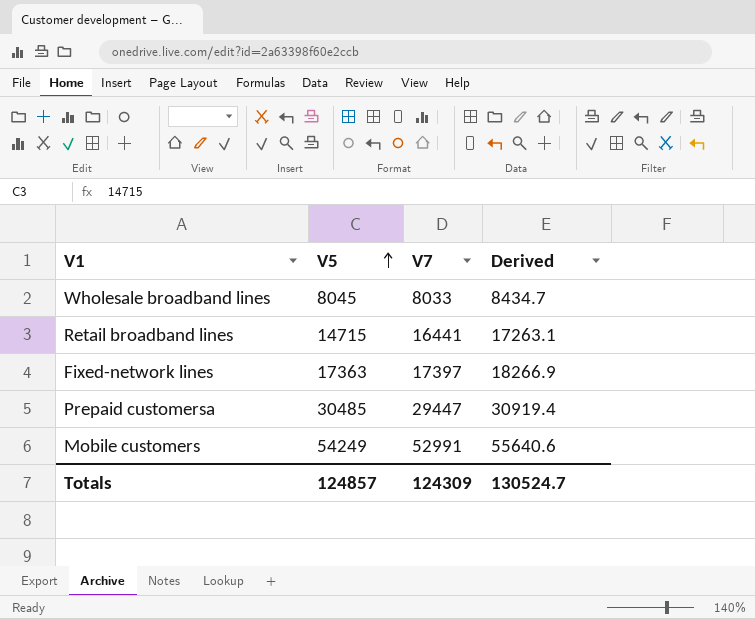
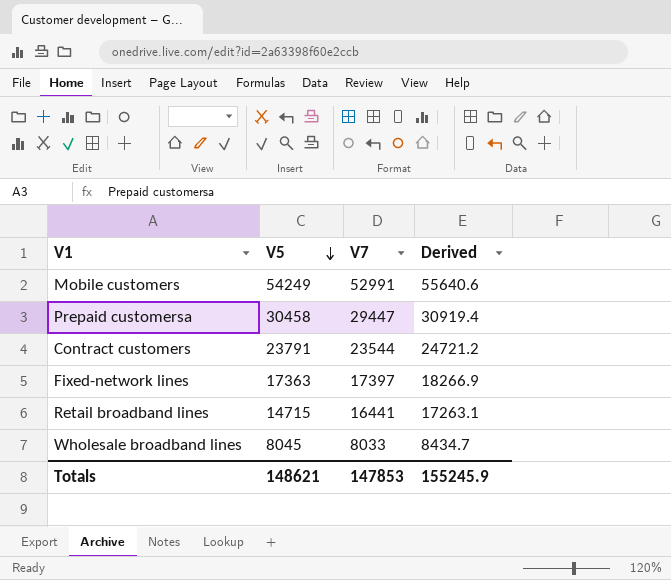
row order: V5 ascending -> V5 descending
Prepaid customersa | V5: 30485 -> 30458
row Contract customers: none -> 23791 | 23544 | 24721.2
Totals | V5: 124857 -> 148621
Totals | V7: 124309 -> 147853
Totals | Derived: 130524.7 -> 155245.9

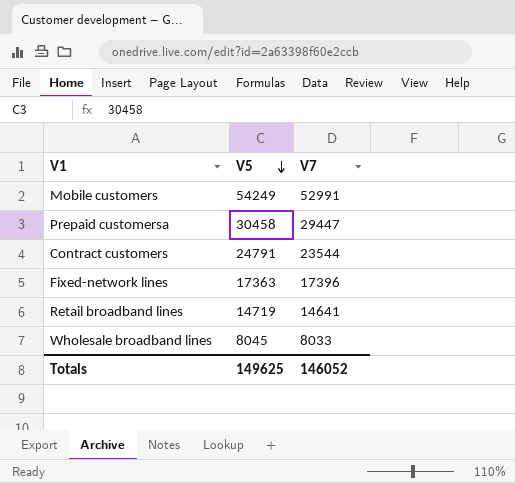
column Derived | formula: [V7] * 1.05 -> none
Contract customers | V5: 23791 -> 24791
Fixed-network lines | V7: 17397 -> 17396
Retail broadband lines | V5: 14715 -> 14719
Retail broadband lines | V7: 16441 -> 14641
Totals | V5: 148621 -> 149625
Totals | V7: 147853 -> 146052

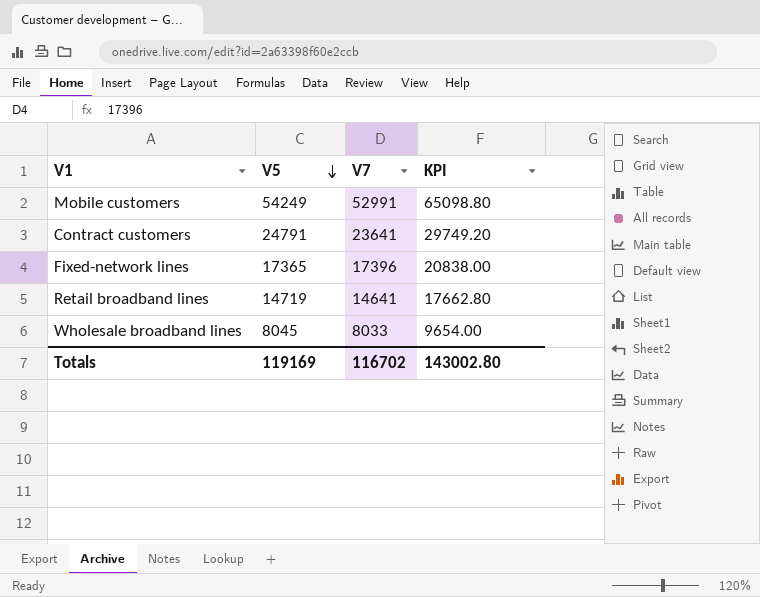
column KPI | formula: none -> [V5] * 1.2
row Prepaid customersa: 30458 | 29447 -> none
Contract customers | V7: 23544 -> 23641
Fixed-network lines | V5: 17363 -> 17365
Totals | V5: 149625 -> 119169
Totals | V7: 146052 -> 116702

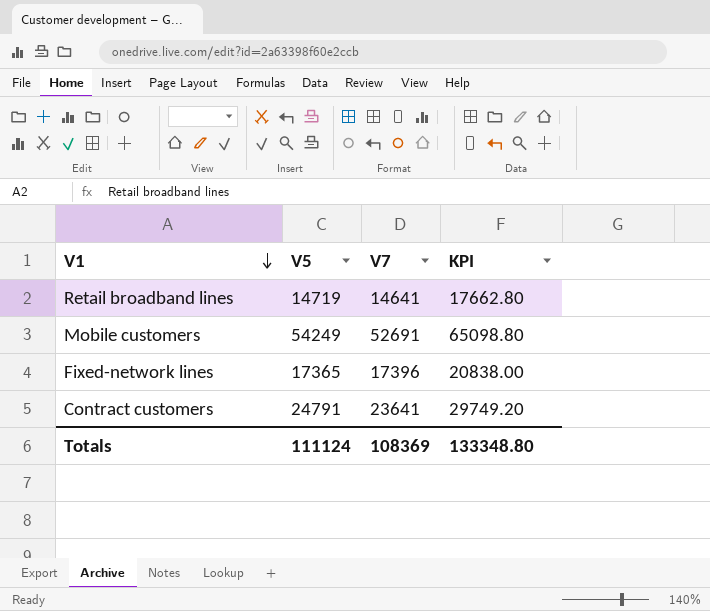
row order: V5 descending -> V1 descending
row Wholesale broadband lines: 8045 | 8033 | 9654.00 -> none
Mobile customers | V7: 52991 -> 52691
Totals | V5: 119169 -> 111124
Totals | V7: 116702 -> 108369
Totals | KPI: 143002.80 -> 133348.80

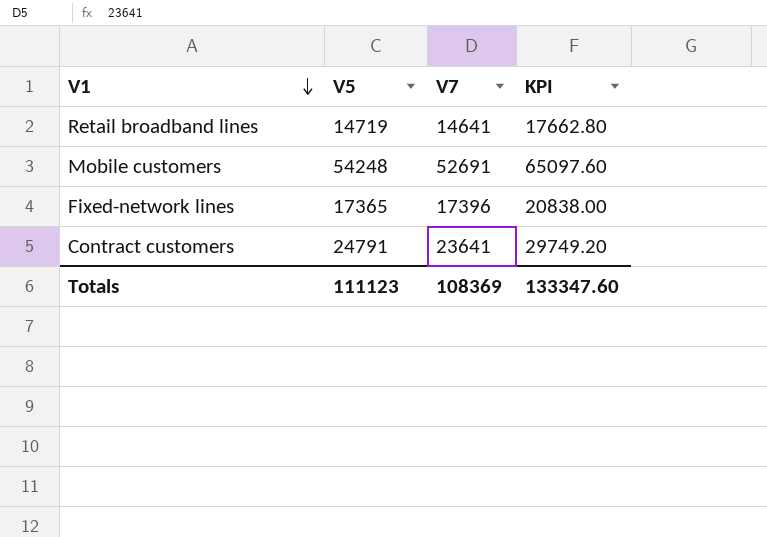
Mobile customers | V5: 54249 -> 54248
Mobile customers | KPI: 65098.80 -> 65097.60
Totals | V5: 111124 -> 111123
Totals | KPI: 133348.80 -> 133347.60

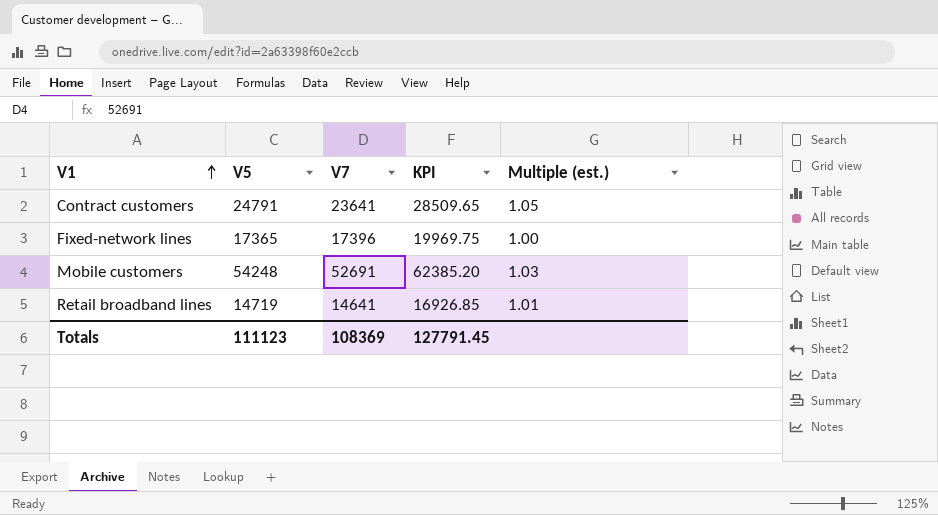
row order: V1 descending -> V1 ascending
column KPI | formula: [V5] * 1.2 -> [V5] * 1.15
column Multiple (est.) | formula: none -> [V5] / [V7]
Totals | KPI: 133347.60 -> 127791.45

